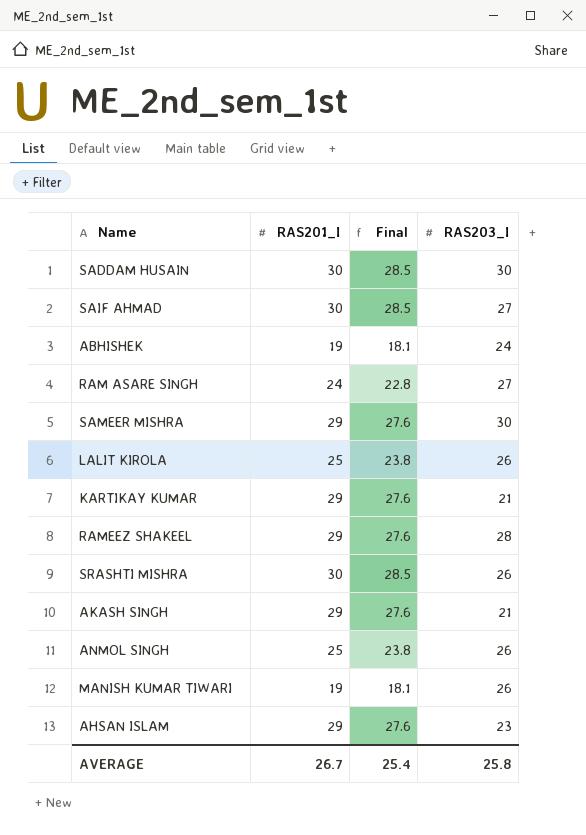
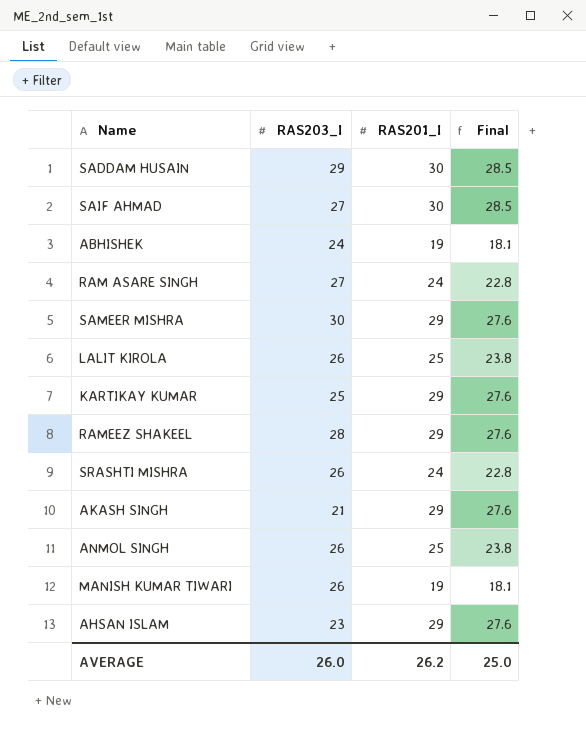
column RAS203_I | position: 4 -> 2
SADDAM HUSAIN | RAS203_I: 30 -> 29
KARTIKAY KUMAR | RAS203_I: 21 -> 25
SRASHTI MISHRA | RAS201_I: 30 -> 24
SRASHTI MISHRA | Final: 28.5 -> 22.8
AVERAGE | RAS203_I: 25.8 -> 26.0
AVERAGE | RAS201_I: 26.7 -> 26.2
AVERAGE | Final: 25.4 -> 25.0

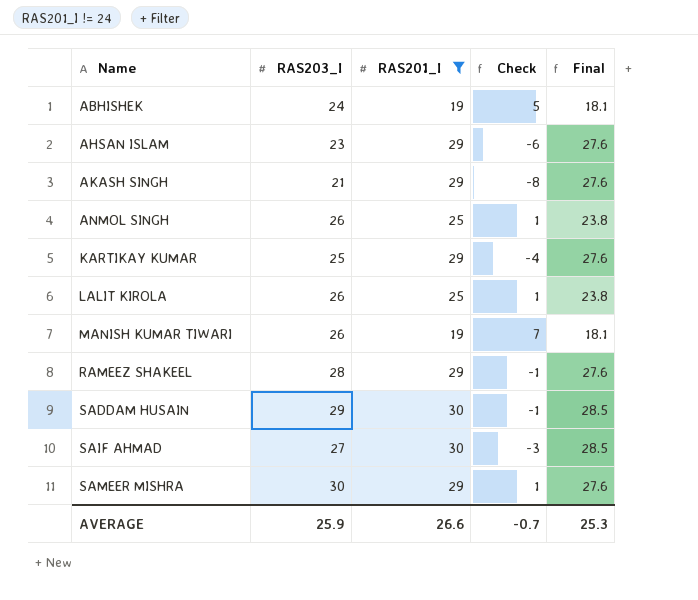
filter: none -> RAS201_I != 24
row order: none -> Name ascending
column Check | formula: none -> [RAS203_I] - [RAS201_I]
AVERAGE | RAS203_I: 26.0 -> 25.9
AVERAGE | RAS201_I: 26.2 -> 26.6
AVERAGE | Final: 25.0 -> 25.3

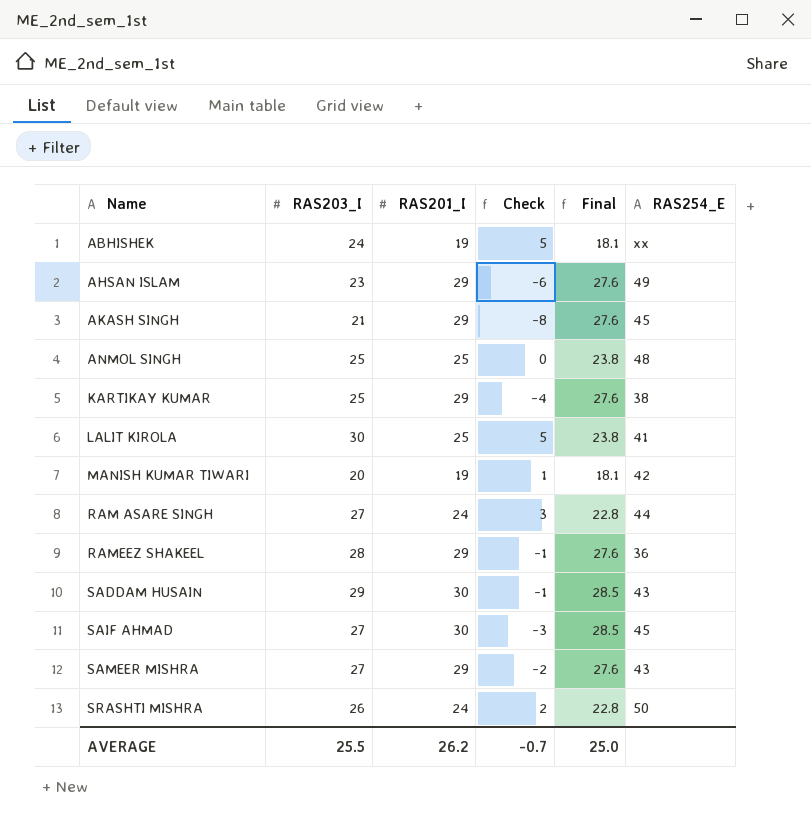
filter: RAS201_I != 24 -> none
column RAS254_E | position: none -> 6
ANMOL SINGH | RAS203_I: 26 -> 25
ANMOL SINGH | Check: 1 -> 0
LALIT KIROLA | RAS203_I: 26 -> 30
LALIT KIROLA | Check: 1 -> 5
MANISH KUMAR TIWARI | RAS203_I: 26 -> 20
MANISH KUMAR TIWARI | Check: 7 -> 1
SAMEER MISHRA | RAS203_I: 30 -> 27
SAMEER MISHRA | Check: 1 -> -2
AVERAGE | RAS203_I: 25.9 -> 25.5
AVERAGE | RAS201_I: 26.6 -> 26.2
AVERAGE | Final: 25.3 -> 25.0

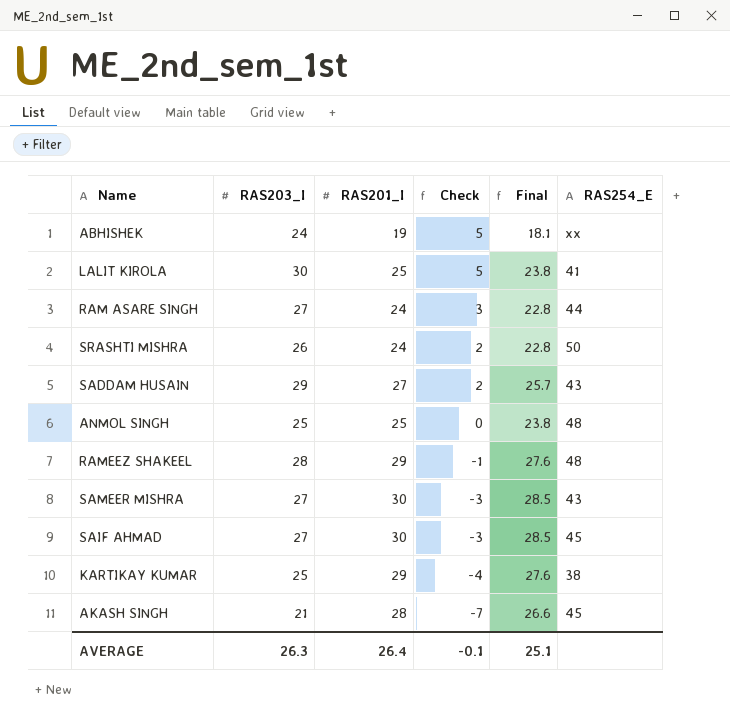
row order: Name ascending -> Check descending
row AHSAN ISLAM: 23 | 29 | -6 | 27.6 | 49 -> none
row MANISH KUMAR TIWARI: 20 | 19 | 1 | 18.1 | 42 -> none
SADDAM HUSAIN | RAS201_I: 30 -> 27
SADDAM HUSAIN | Check: -1 -> 2
SADDAM HUSAIN | Final: 28.5 -> 25.7
RAMEEZ SHAKEEL | RAS254_E: 36 -> 48
SAMEER MISHRA | RAS201_I: 29 -> 30
SAMEER MISHRA | Check: -2 -> -3
SAMEER MISHRA | Final: 27.6 -> 28.5
AKASH SINGH | RAS201_I: 29 -> 28
AKASH SINGH | Check: -8 -> -7
AKASH SINGH | Final: 27.6 -> 26.6
AVERAGE | RAS203_I: 25.5 -> 26.3
AVERAGE | RAS201_I: 26.2 -> 26.4
AVERAGE | Check: -0.7 -> -0.1
AVERAGE | Final: 25.0 -> 25.1

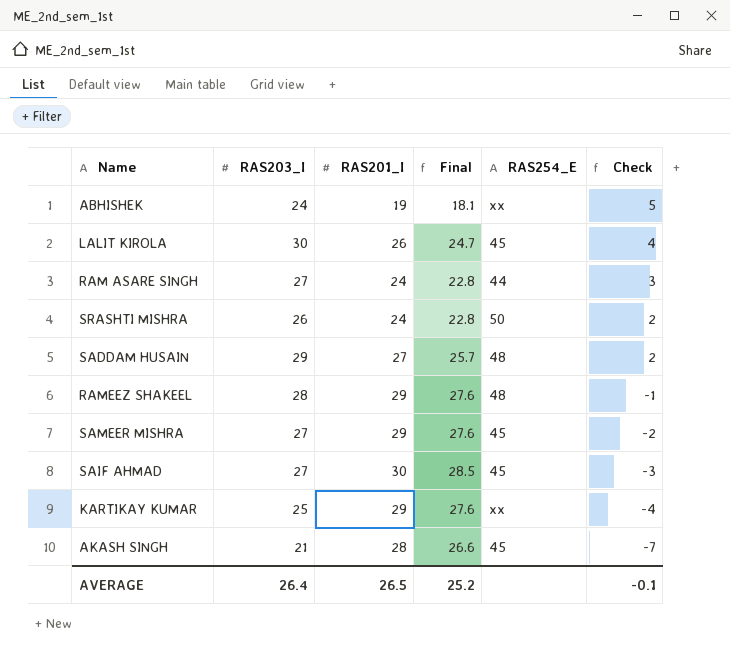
column Check | position: 4 -> 6
row ANMOL SINGH: 25 | 25 | 0 | 23.8 | 48 -> none
LALIT KIROLA | RAS201_I: 25 -> 26
LALIT KIROLA | Final: 23.8 -> 24.7
LALIT KIROLA | RAS254_E: 41 -> 45
LALIT KIROLA | Check: 5 -> 4
SADDAM HUSAIN | RAS254_E: 43 -> 48
SAMEER MISHRA | RAS201_I: 30 -> 29
SAMEER MISHRA | Final: 28.5 -> 27.6
SAMEER MISHRA | RAS254_E: 43 -> 45
SAMEER MISHRA | Check: -3 -> -2
KARTIKAY KUMAR | RAS254_E: 38 -> xx
AVERAGE | RAS203_I: 26.3 -> 26.4
AVERAGE | RAS201_I: 26.4 -> 26.5
AVERAGE | Final: 25.1 -> 25.2

